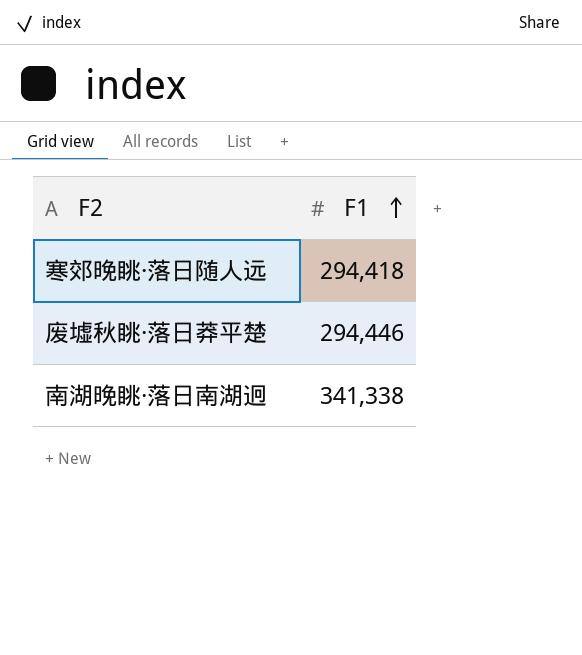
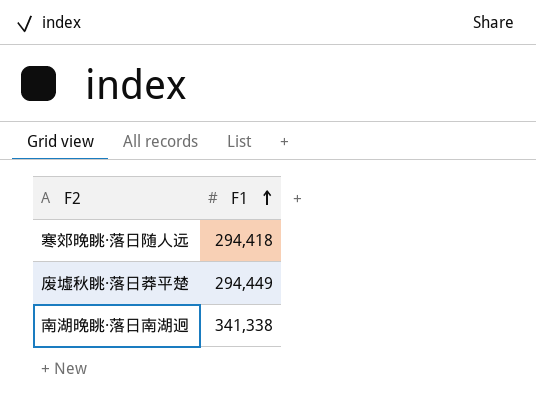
废墟秋眺·落日莽平楚 | F1: 294,446 -> 294,449

